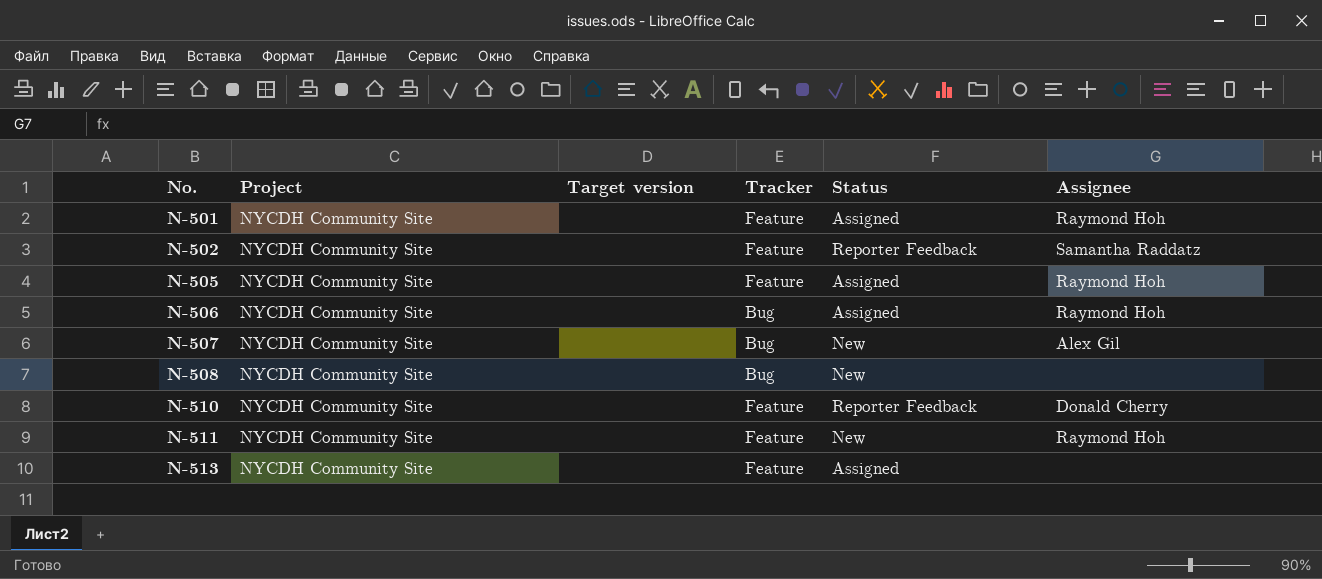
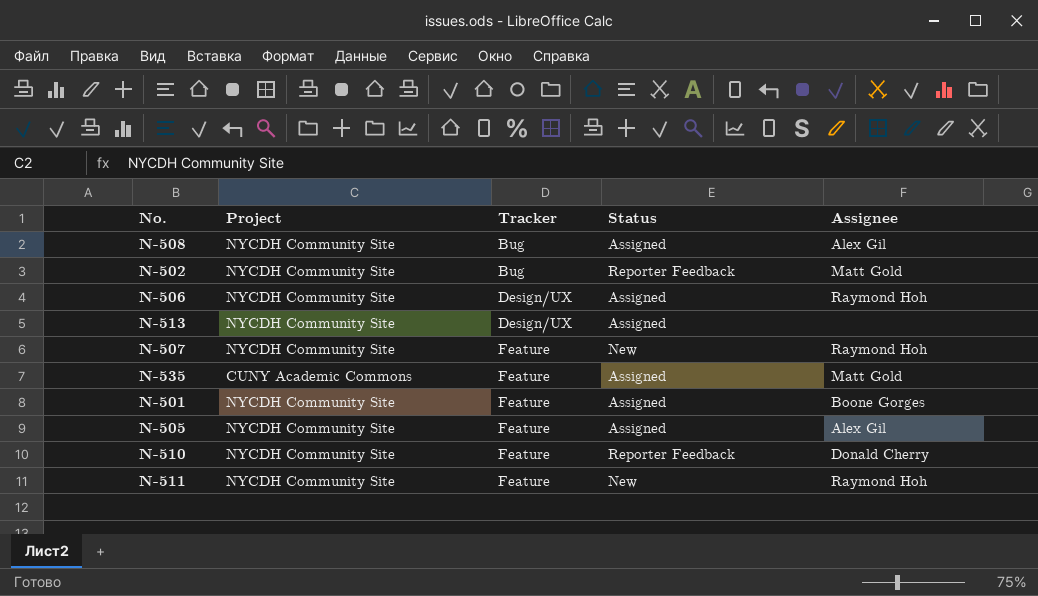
row order: No. ascending -> Tracker ascending
column Target version | position: 3 -> none
N-508 | Status: New -> Assigned
N-508 | Assignee: none -> Alex Gil
N-502 | Tracker: Feature -> Bug
N-502 | Assignee: Samantha Raddatz -> Matt Gold
N-506 | Tracker: Bug -> Design/UX
N-513 | Tracker: Feature -> Design/UX
N-507 | Tracker: Bug -> Feature
N-507 | Assignee: Alex Gil -> Raymond Hoh
row N-535: none -> CUNY Academic Commons | Feature | Assigned | Matt Gold
N-501 | Assignee: Raymond Hoh -> Boone Gorges
N-505 | Assignee: Raymond Hoh -> Alex Gil

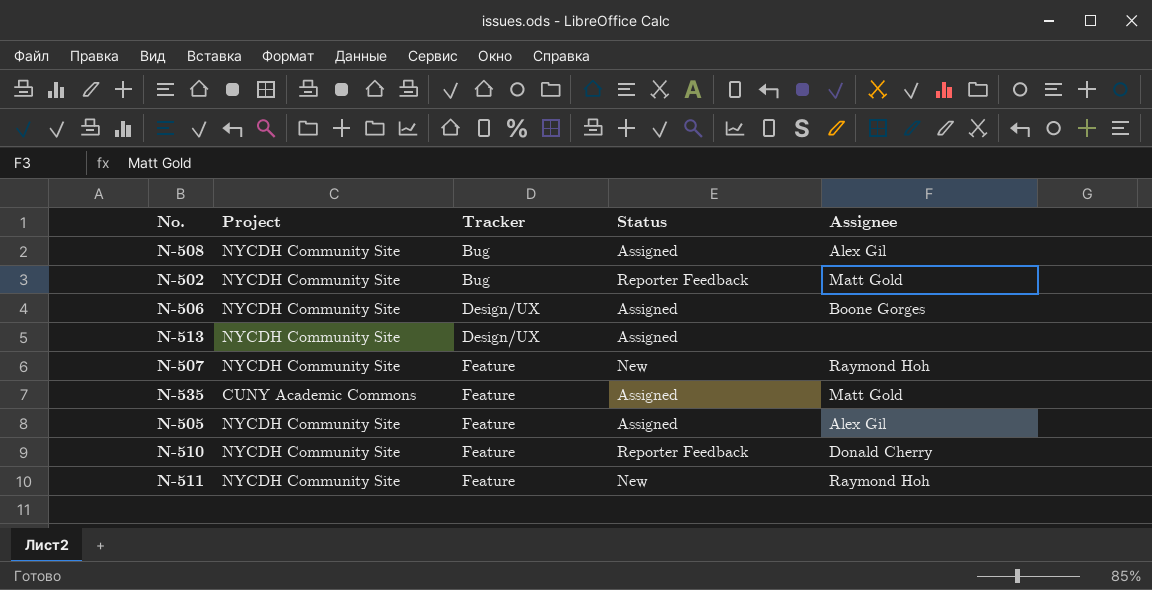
row N-501: NYCDH Community Site | Feature | Assigned | Boone Gorges -> none
N-506 | Assignee: Raymond Hoh -> Boone Gorges

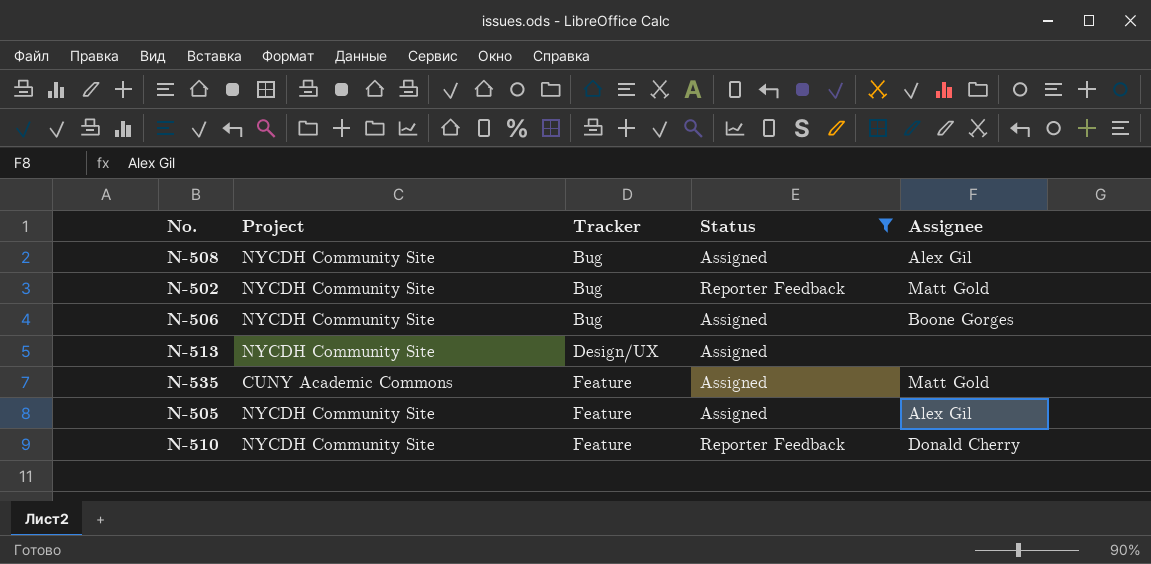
filter: none -> Status != New
N-506 | Tracker: Design/UX -> Bug

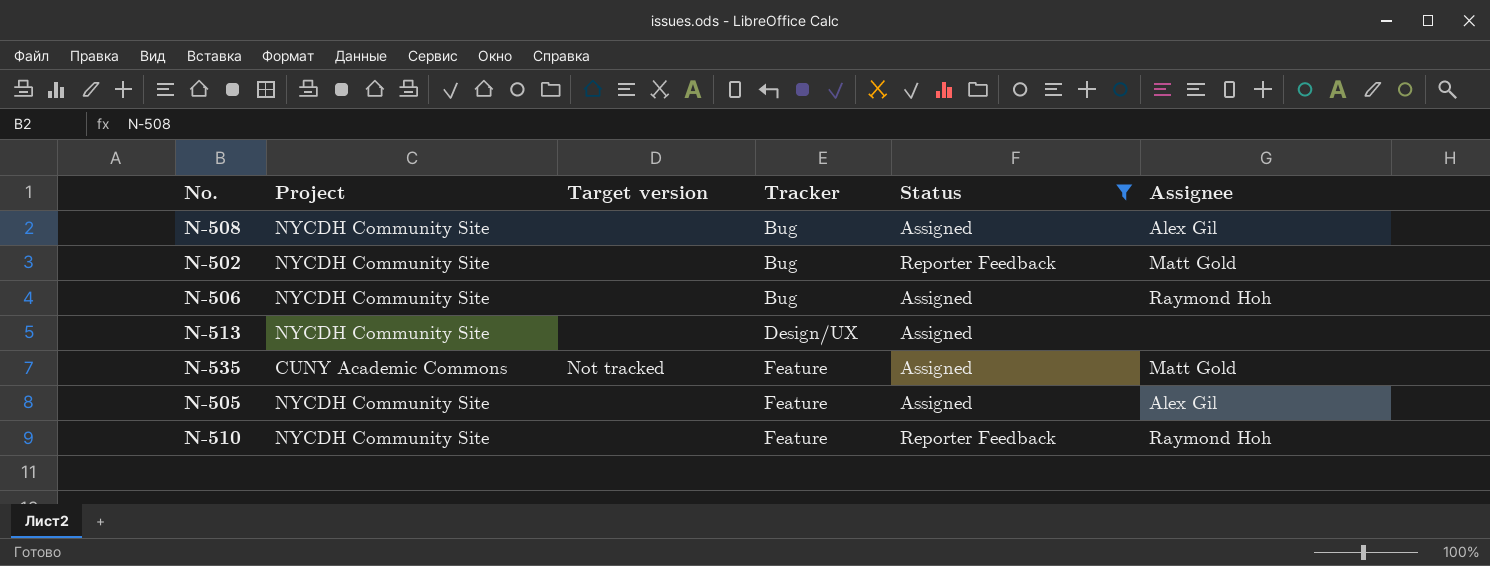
column Target version | position: none -> 3
N-506 | Assignee: Boone Gorges -> Raymond Hoh
N-510 | Assignee: Donald Cherry -> Raymond Hoh

